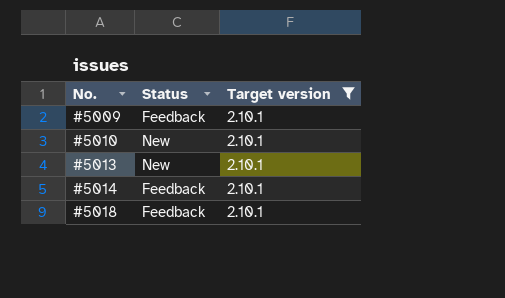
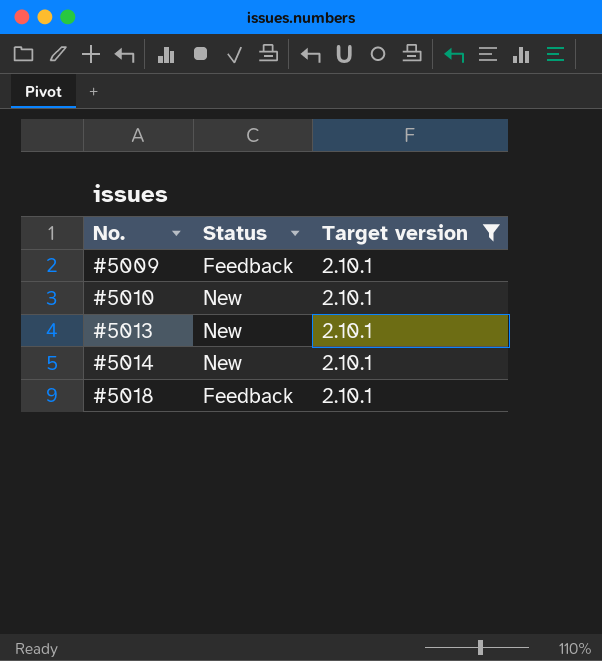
#5014 | Status: Feedback -> New

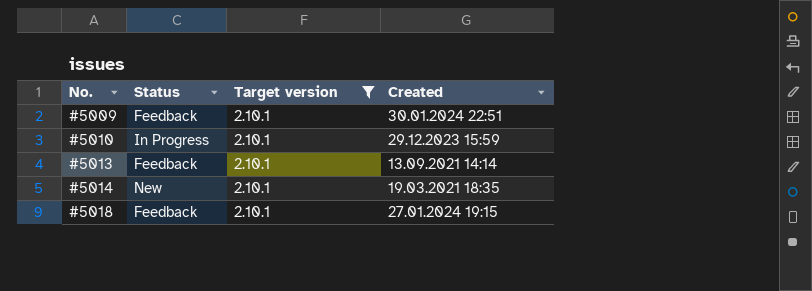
column Created | position: none -> 4
#5010 | Status: New -> In Progress
#5013 | Status: New -> Feedback

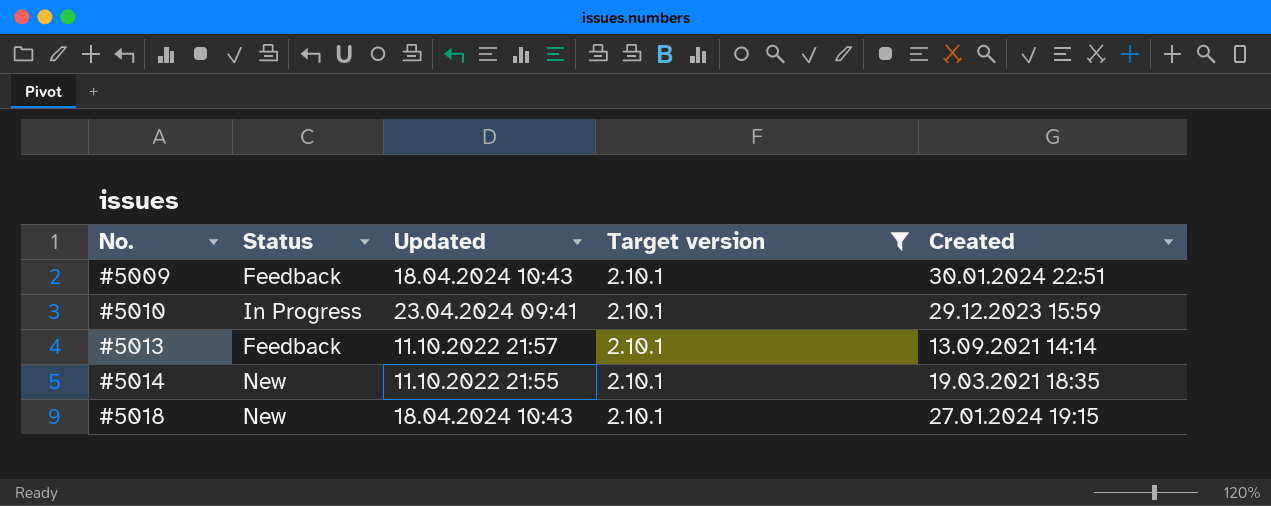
column Updated | position: none -> 3
#5018 | Status: Feedback -> New

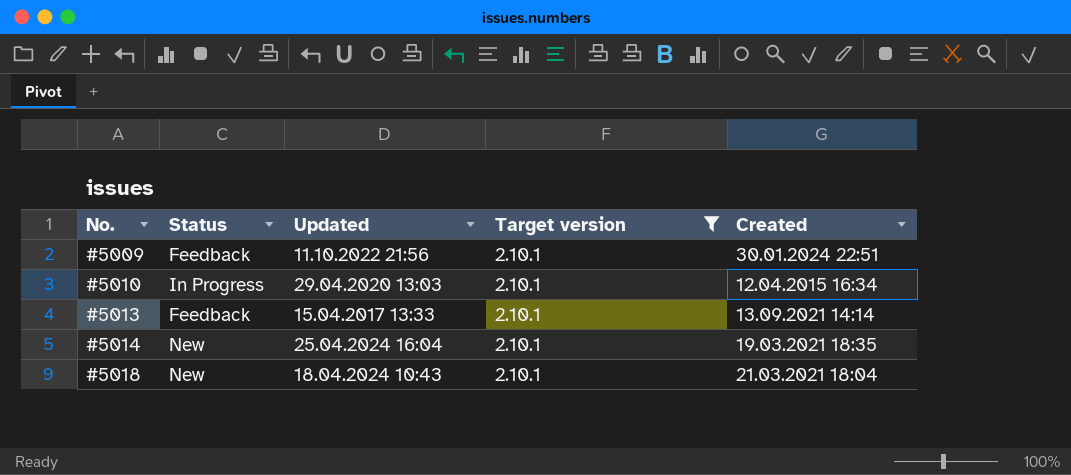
#5009 | Updated: 18.04.2024 10:43 -> 11.10.2022 21:56
#5010 | Updated: 23.04.2024 09:41 -> 29.04.2020 13:03
#5010 | Created: 29.12.2023 15:59 -> 12.04.2015 16:34
#5013 | Updated: 11.10.2022 21:57 -> 15.04.2017 13:33
#5014 | Updated: 11.10.2022 21:55 -> 25.04.2024 16:04
#5018 | Created: 27.01.2024 19:15 -> 21.03.2021 18:04

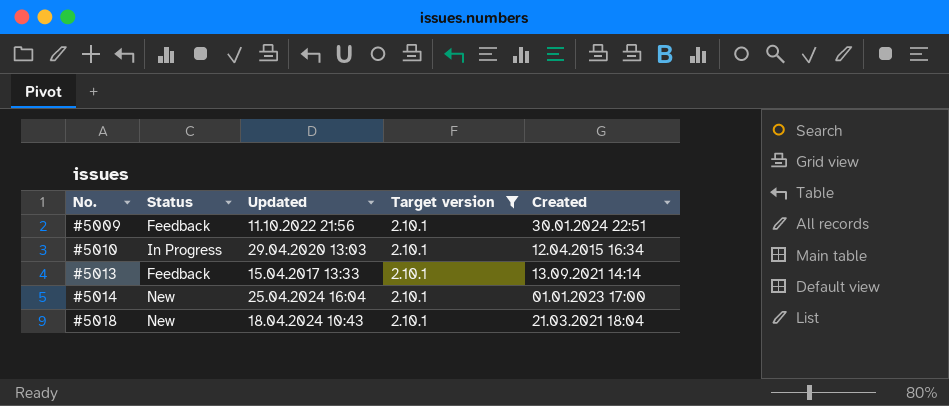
#5014 | Created: 19.03.2021 18:35 -> 01.01.2023 17:00

